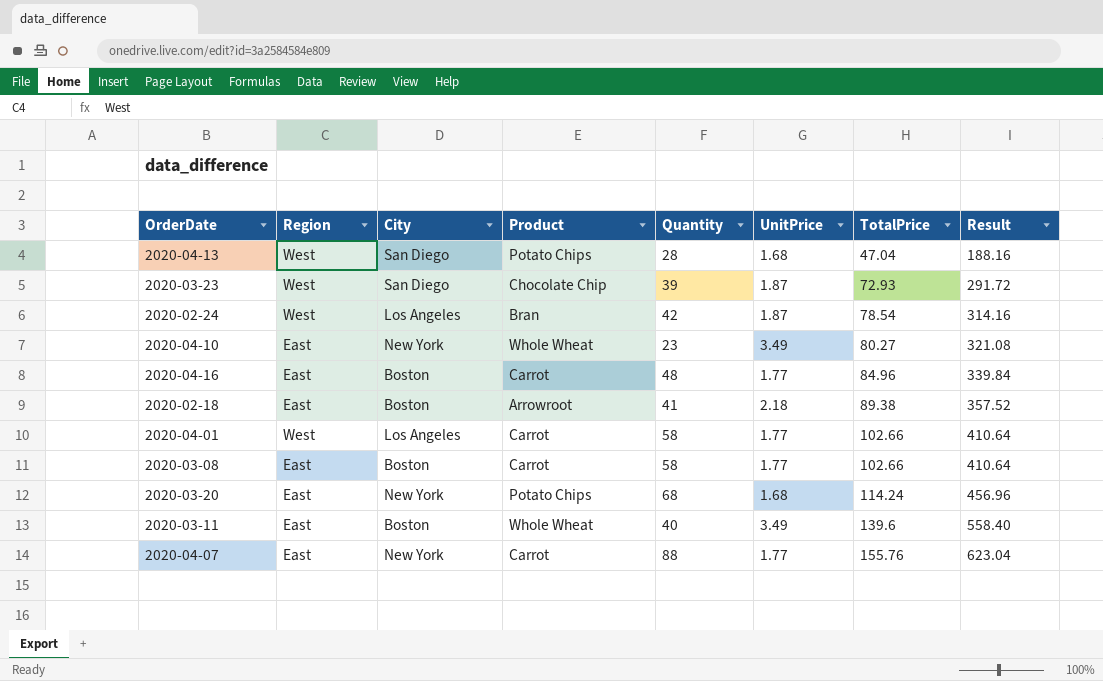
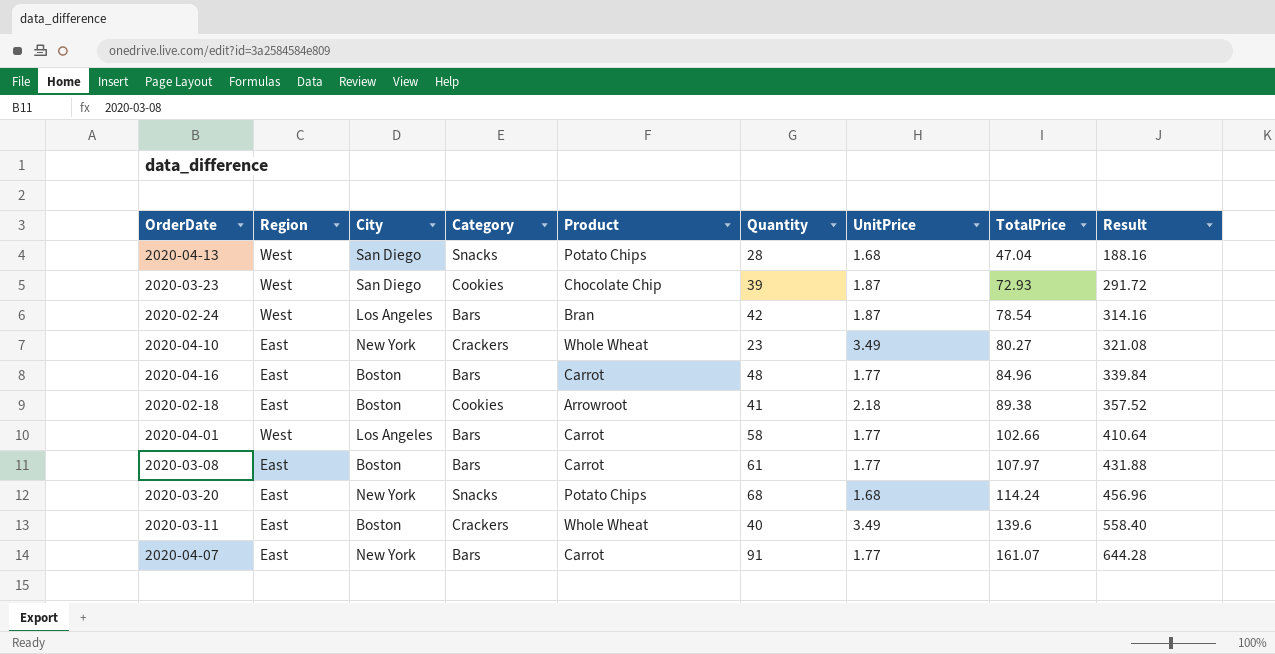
column Category | position: none -> 4
2020-03-08 | Quantity: 58 -> 61
2020-03-08 | TotalPrice: 102.66 -> 107.97
2020-03-08 | Result: 410.64 -> 431.88
2020-04-07 | Quantity: 88 -> 91
2020-04-07 | TotalPrice: 155.76 -> 161.07
2020-04-07 | Result: 623.04 -> 644.28

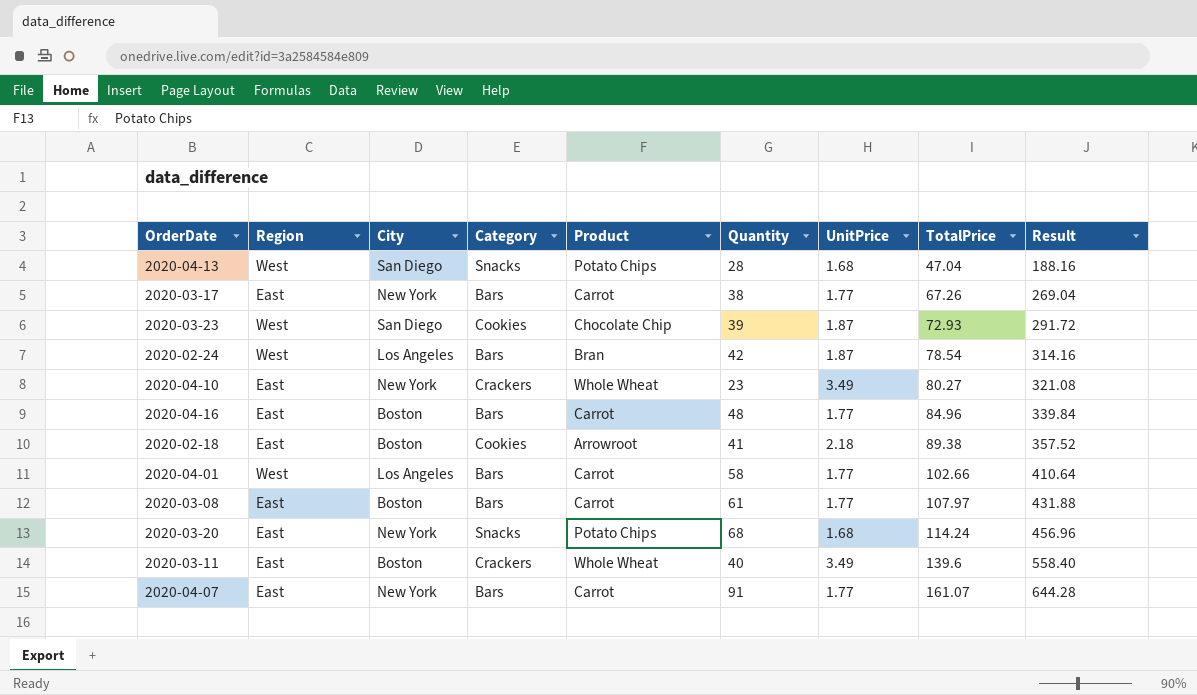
row 2020-03-17: none -> East | New York | Bars | Carrot | 38 | 1.77 | 67.26 | 269.04

